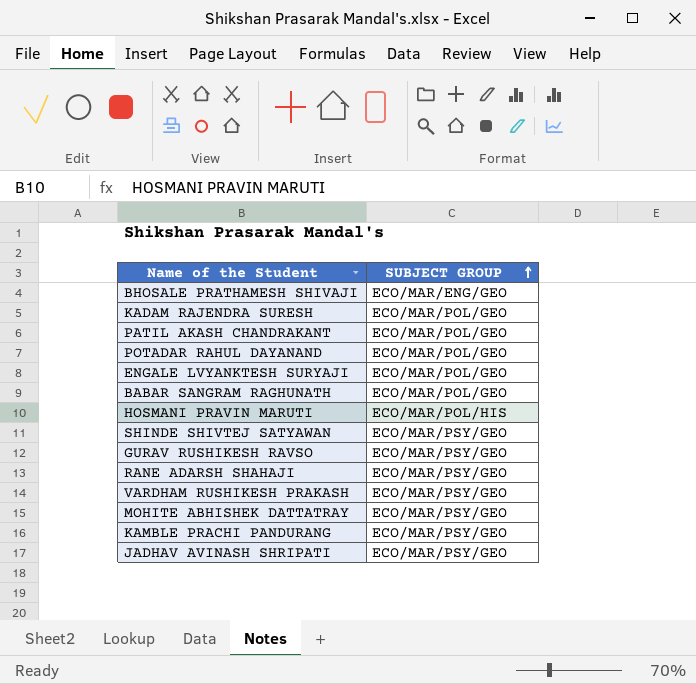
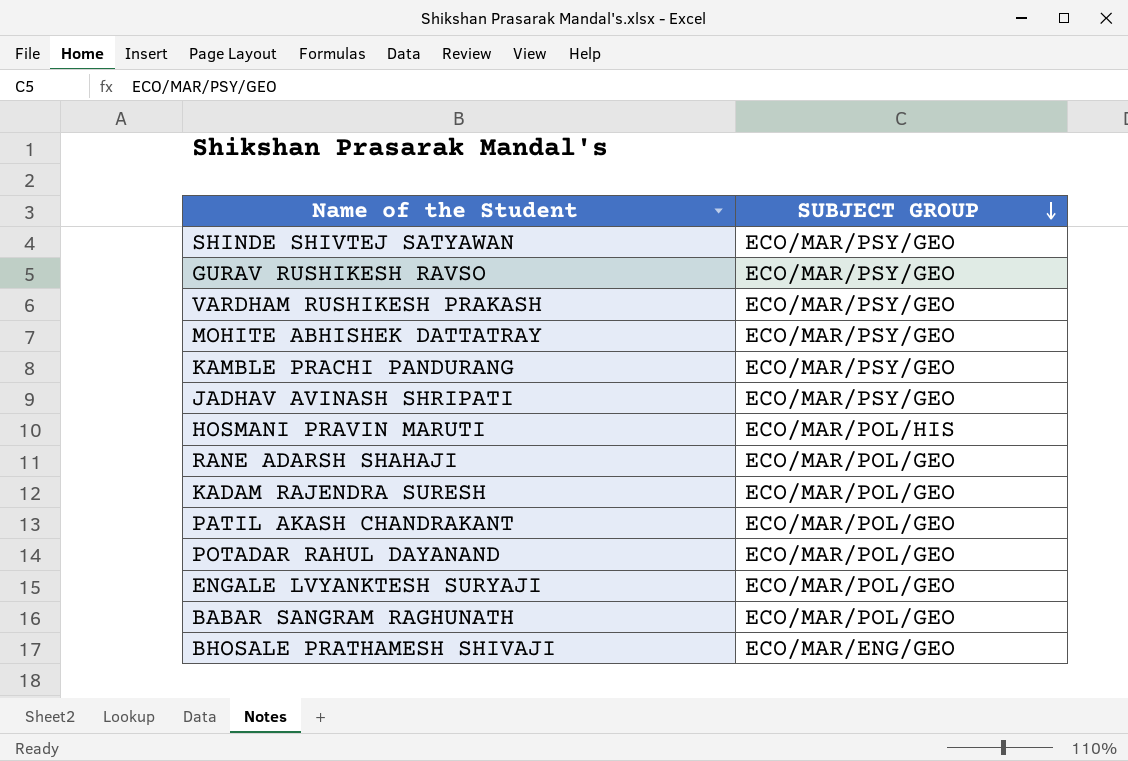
row order: SUBJECT GROUP ascending -> SUBJECT GROUP descending
RANE ADARSH SHAHAJI | SUBJECT GROUP: ECO/MAR/PSY/GEO -> ECO/MAR/POL/GEO

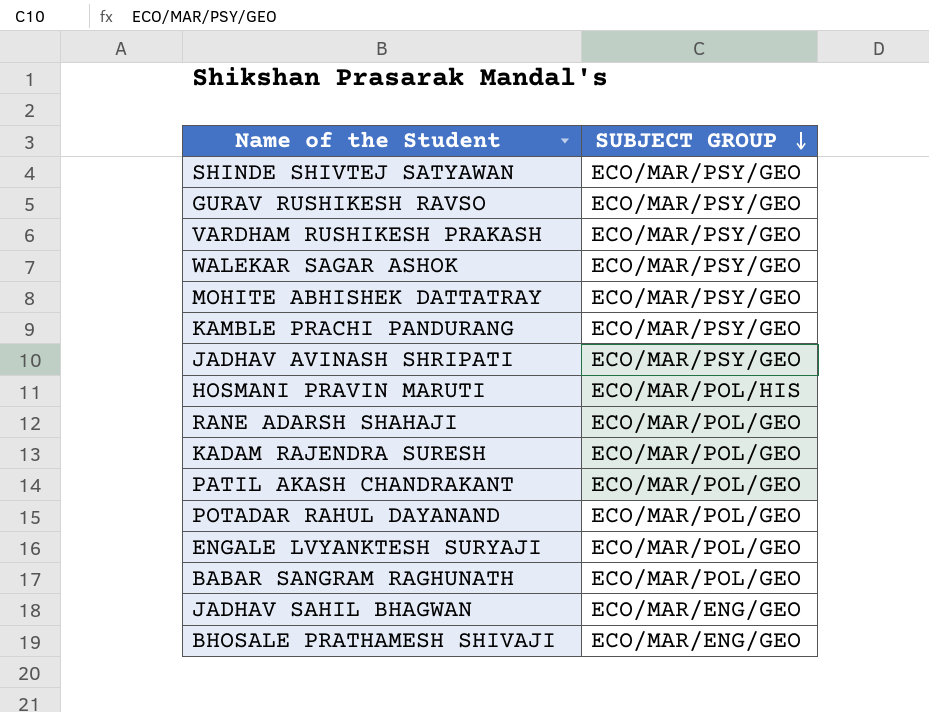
row WALEKAR SAGAR ASHOK: none -> ECO/MAR/PSY/GEO
row JADHAV SAHIL BHAGWAN: none -> ECO/MAR/ENG/GEO

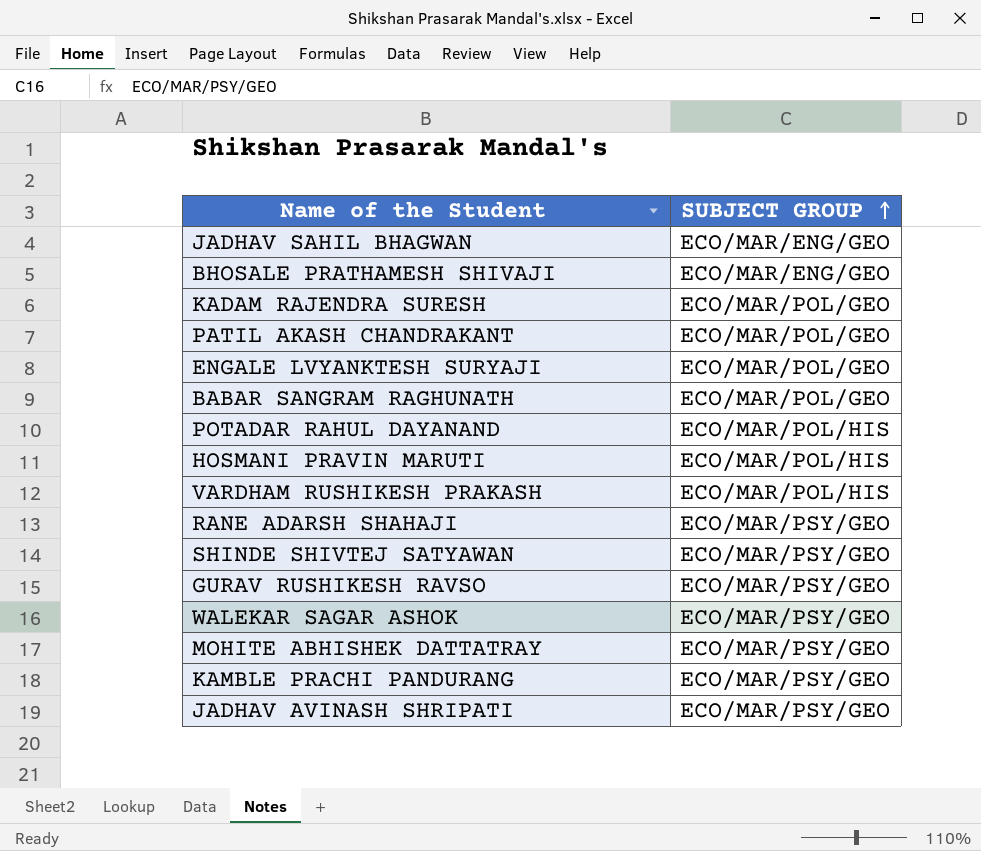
row order: SUBJECT GROUP descending -> SUBJECT GROUP ascending
POTADAR RAHUL DAYANAND | SUBJECT GROUP: ECO/MAR/POL/GEO -> ECO/MAR/POL/HIS
VARDHAM RUSHIKESH PRAKASH | SUBJECT GROUP: ECO/MAR/PSY/GEO -> ECO/MAR/POL/HIS
RANE ADARSH SHAHAJI | SUBJECT GROUP: ECO/MAR/POL/GEO -> ECO/MAR/PSY/GEO

